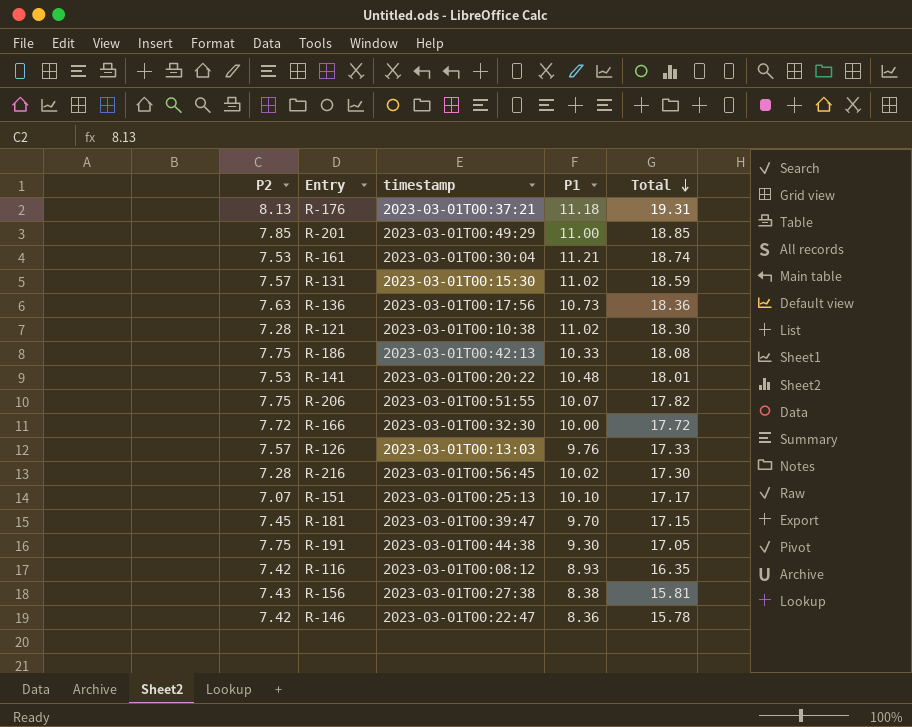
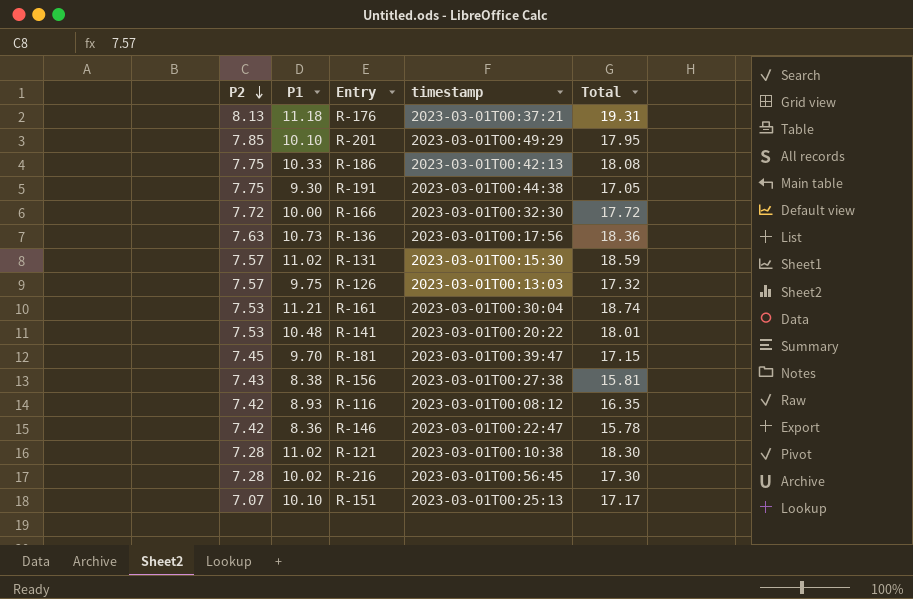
row order: Total descending -> P2 descending
column P1 | position: 4 -> 2
row R-206: 7.75 | 2023-03-01T00:51:55 | 10.07 | 17.82 -> none
R-201 | P1: 11.00 -> 10.10
R-201 | Total: 18.85 -> 17.95
R-126 | P1: 9.76 -> 9.75
R-126 | Total: 17.33 -> 17.32

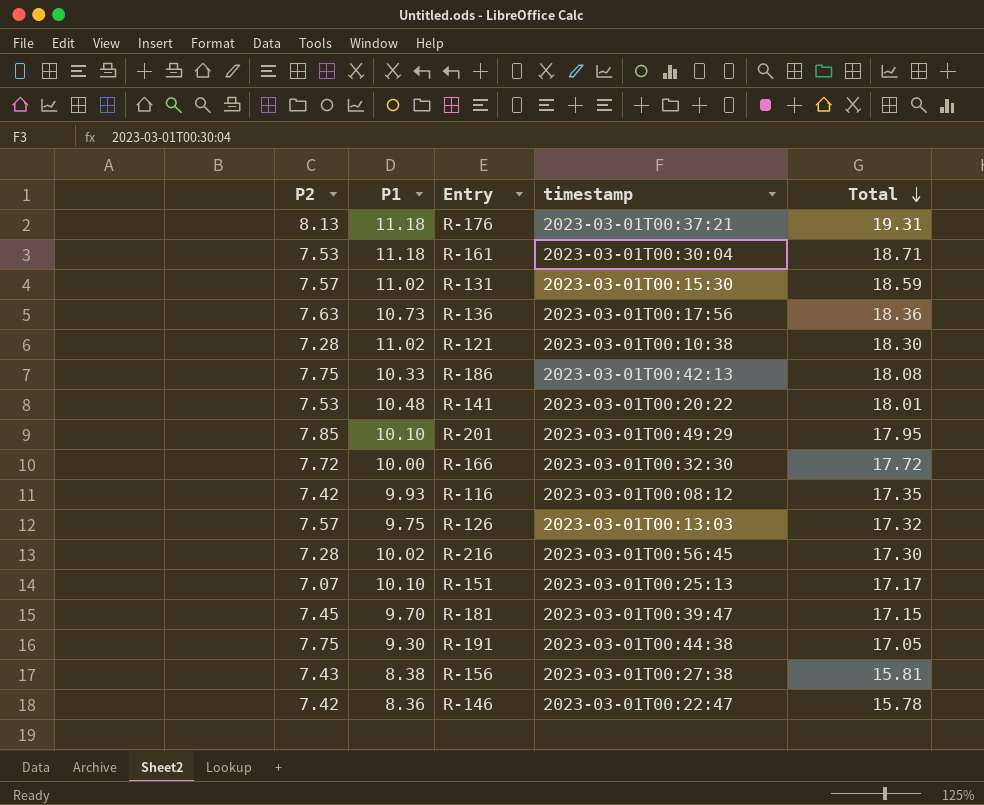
row order: P2 descending -> Total descending
R-161 | P1: 11.21 -> 11.18
R-161 | Total: 18.74 -> 18.71
R-116 | P1: 8.93 -> 9.93
R-116 | Total: 16.35 -> 17.35

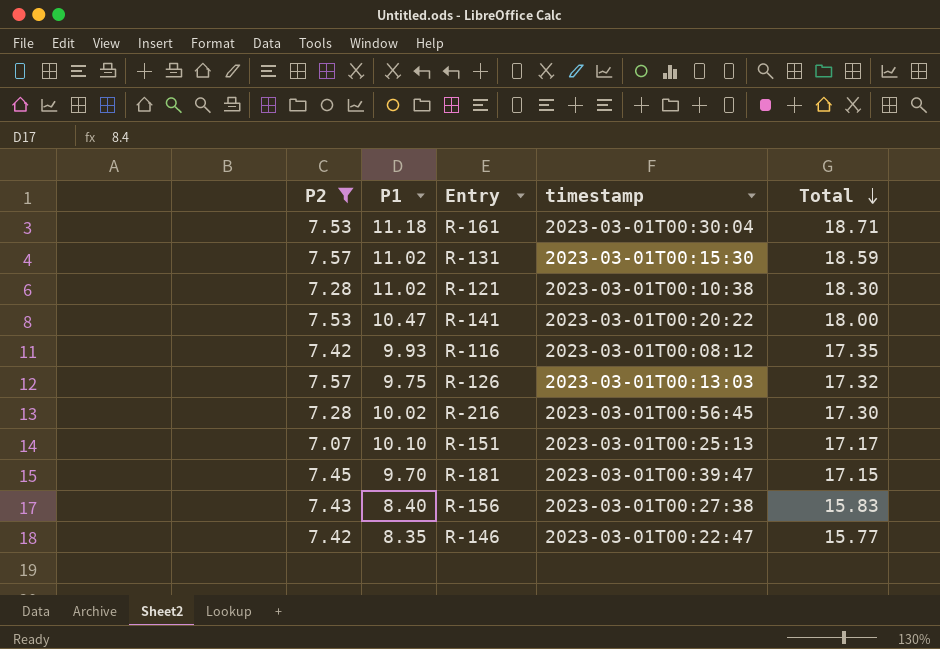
filter: none -> P2 <= 7.57
R-141 | P1: 10.48 -> 10.47
R-141 | Total: 18.01 -> 18.00
R-156 | P1: 8.38 -> 8.40
R-156 | Total: 15.81 -> 15.83
R-146 | P1: 8.36 -> 8.35
R-146 | Total: 15.78 -> 15.77

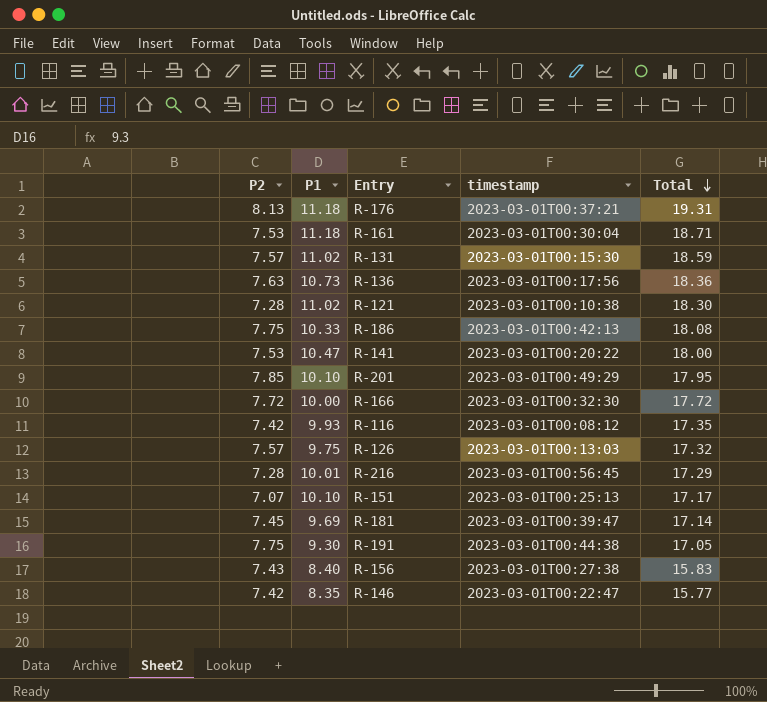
filter: P2 <= 7.57 -> none
R-216 | P1: 10.02 -> 10.01
R-216 | Total: 17.30 -> 17.29
R-181 | P1: 9.70 -> 9.69
R-181 | Total: 17.15 -> 17.14

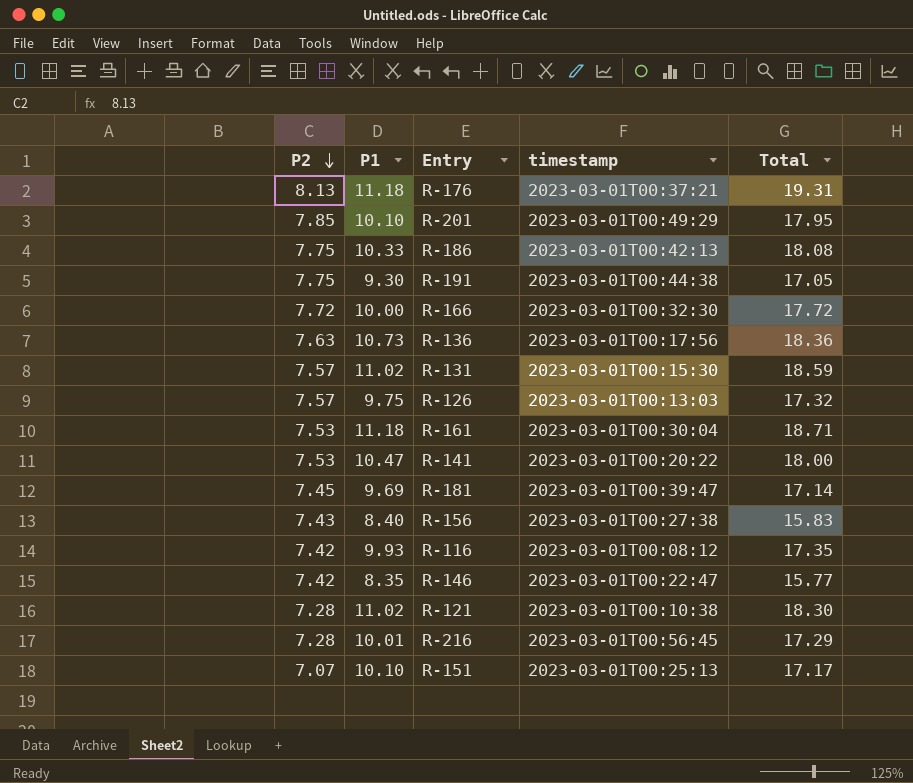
row order: Total descending -> P2 descending

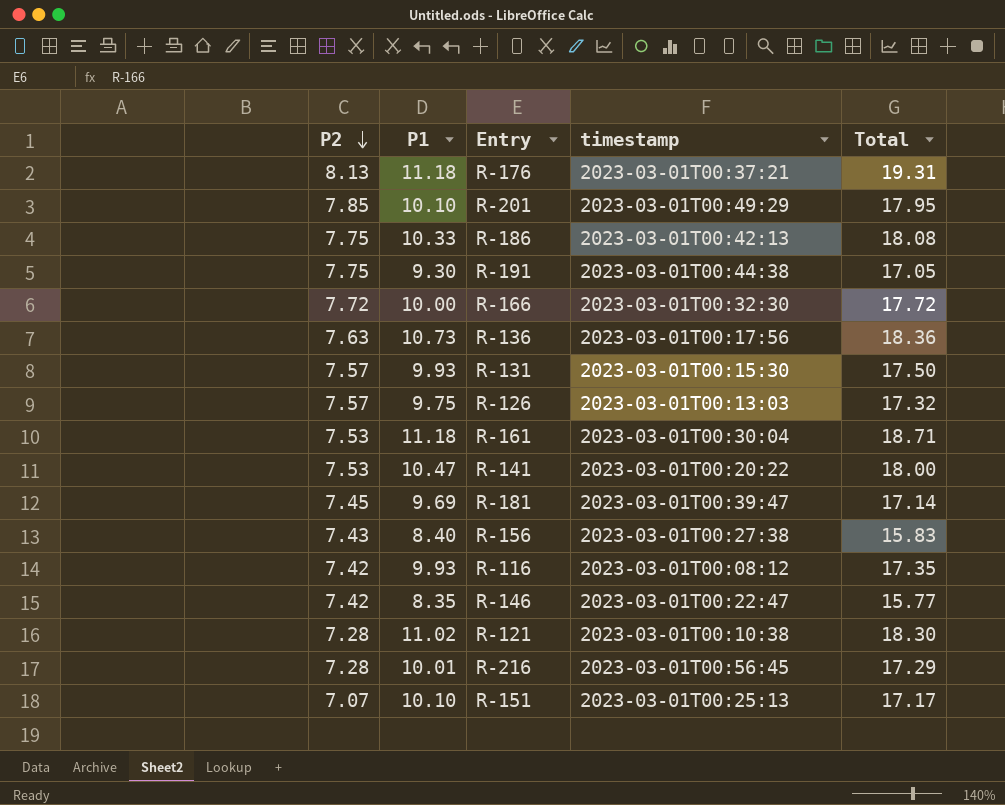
R-131 | P1: 11.02 -> 9.93
R-131 | Total: 18.59 -> 17.50

